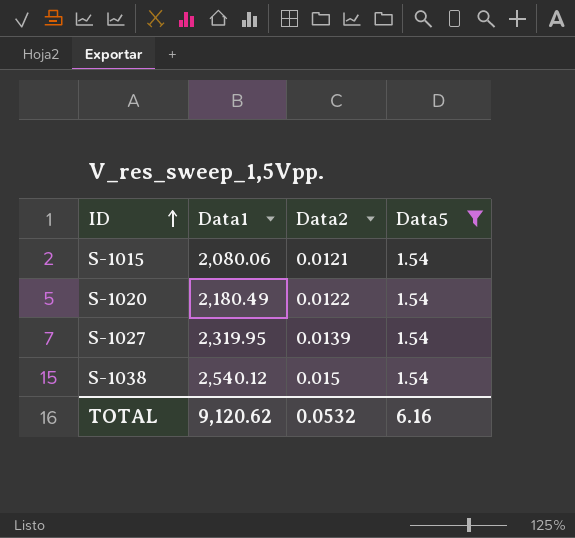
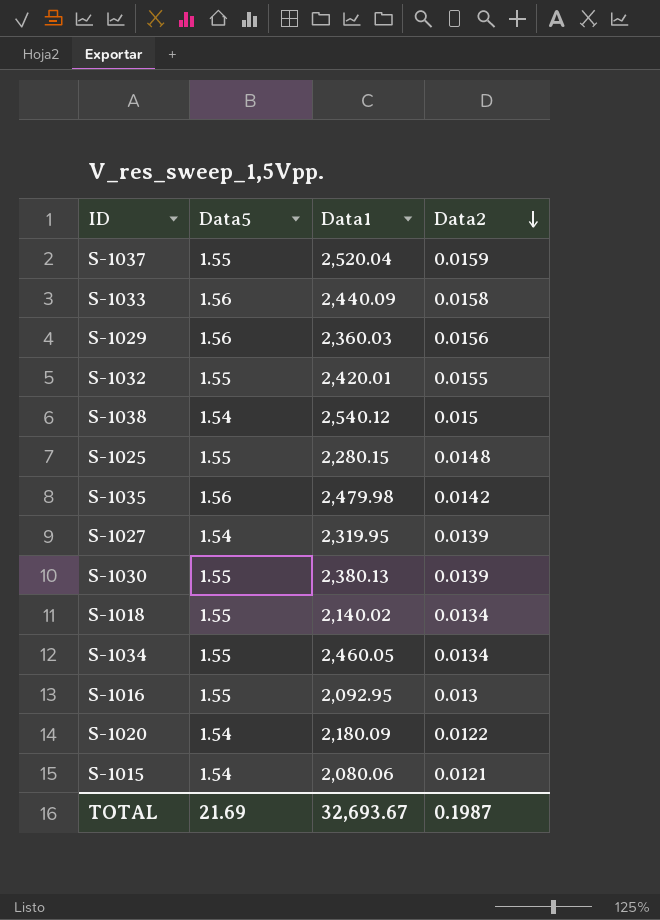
filter: Data5 = 1.54 -> none
row order: ID ascending -> Data2 descending
column Data5 | position: 4 -> 2
S-1020 | Data1: 2,180.49 -> 2,180.09
TOTAL | Data5: 6.16 -> 21.69
TOTAL | Data1: 9,120.62 -> 32,693.67
TOTAL | Data2: 0.0532 -> 0.1987

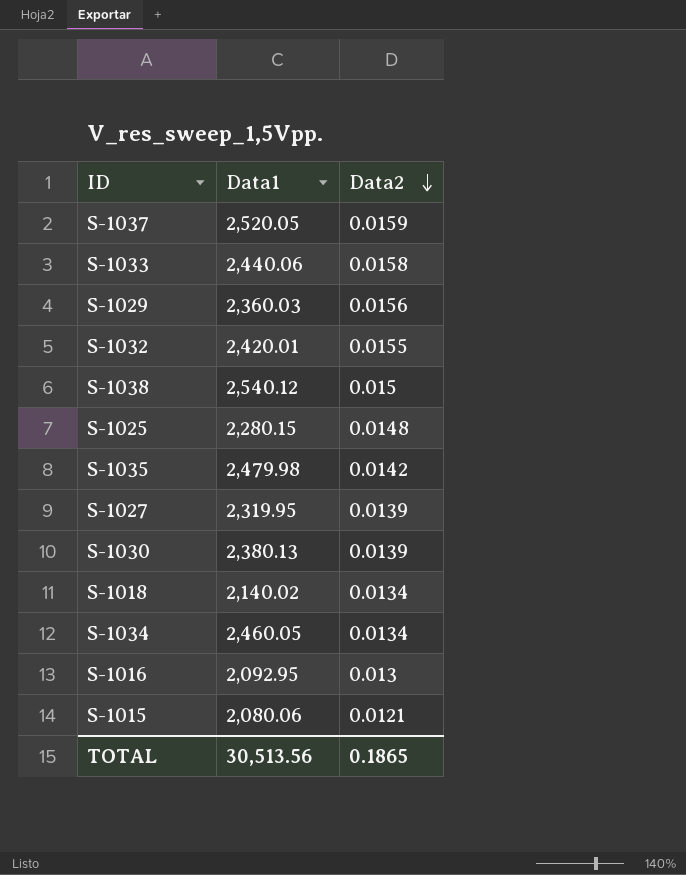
column Data5 | position: 2 -> none
row S-1020: 1.54 | 2,180.09 | 0.0122 -> none
S-1037 | Data1: 2,520.04 -> 2,520.05
S-1033 | Data1: 2,440.09 -> 2,440.06
TOTAL | Data1: 32,693.67 -> 30,513.56
TOTAL | Data2: 0.1987 -> 0.1865

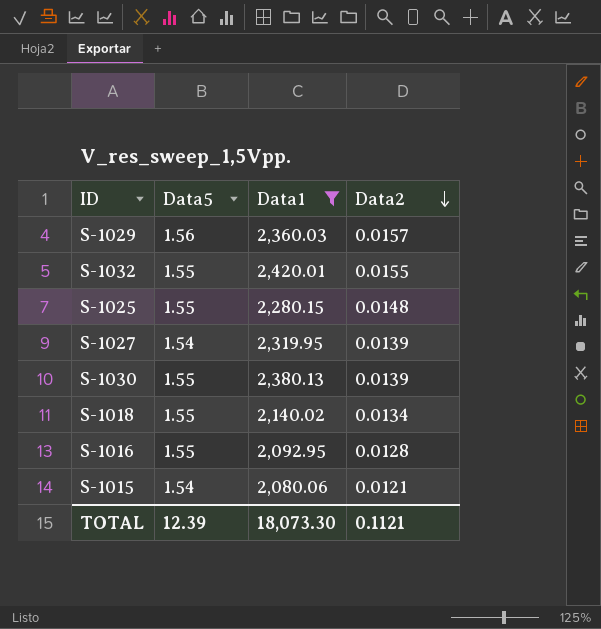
filter: none -> Data1 <= 2,420.01
column Data5 | position: none -> 2
S-1029 | Data2: 0.0156 -> 0.0157
S-1016 | Data2: 0.013 -> 0.0128
TOTAL | Data1: 30,513.56 -> 18,073.30
TOTAL | Data2: 0.1865 -> 0.1121

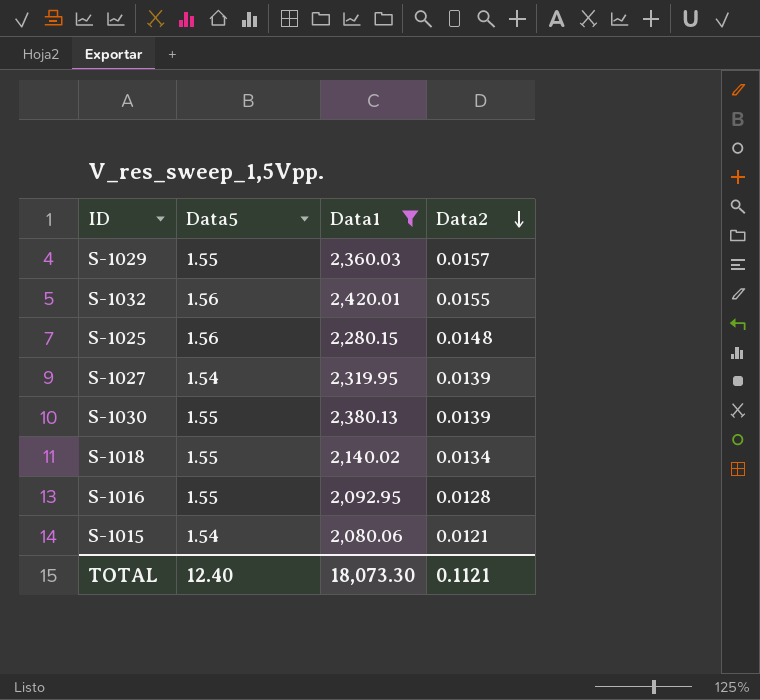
S-1029 | Data5: 1.56 -> 1.55
S-1032 | Data5: 1.55 -> 1.56
S-1025 | Data5: 1.55 -> 1.56
TOTAL | Data5: 12.39 -> 12.40

